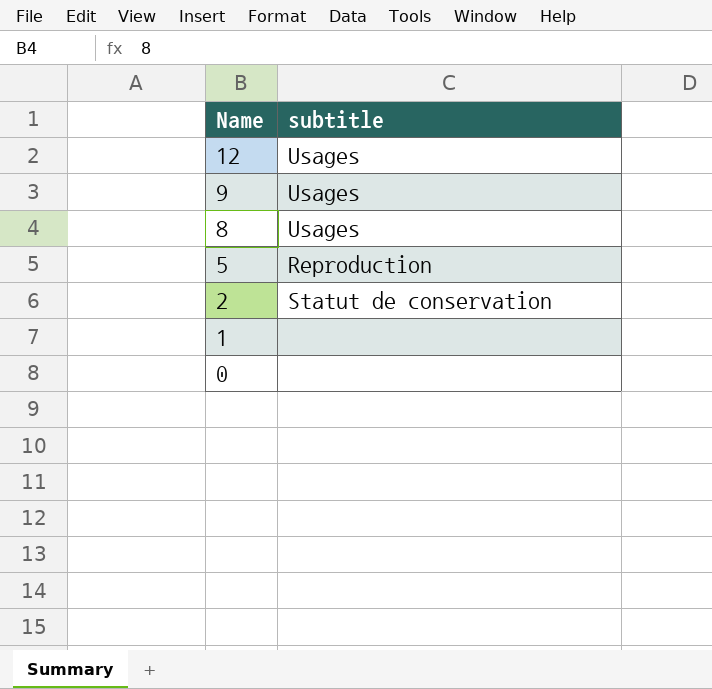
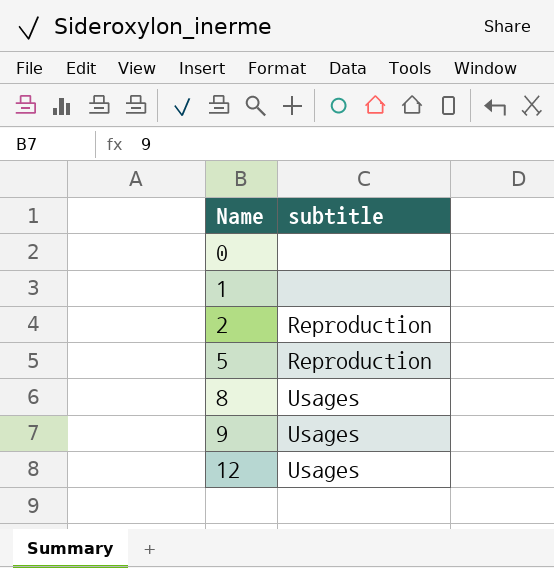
row order: Name descending -> Name ascending
2 | subtitle: Statut de conservation -> Reproduction

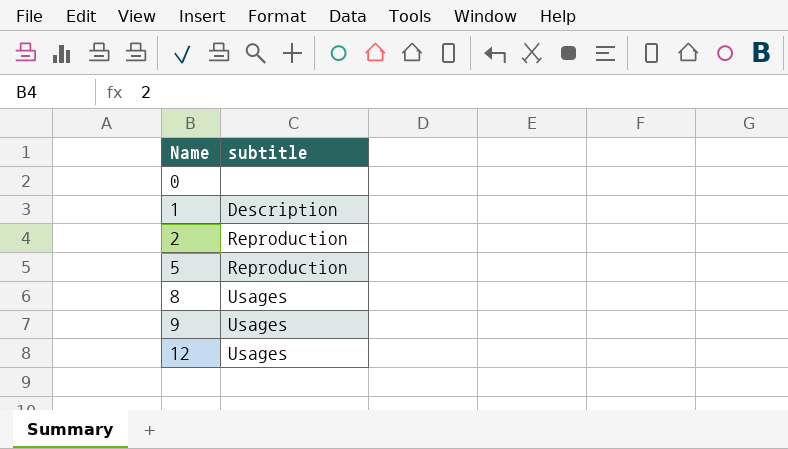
1 | subtitle: none -> Description

